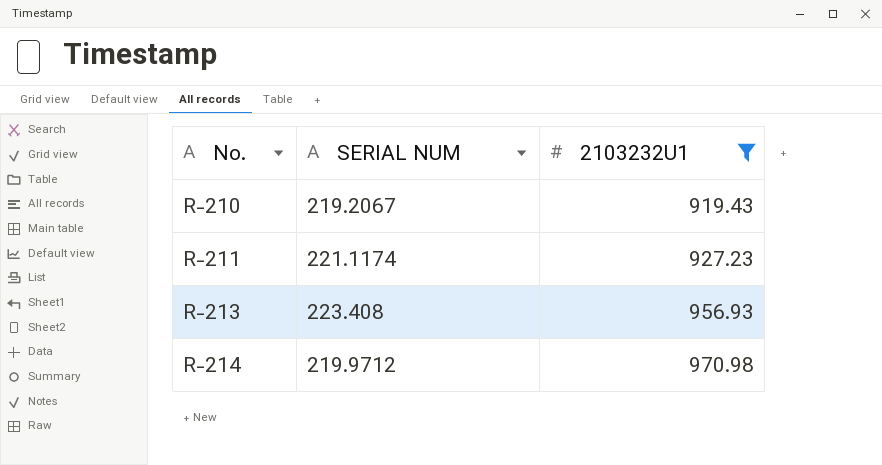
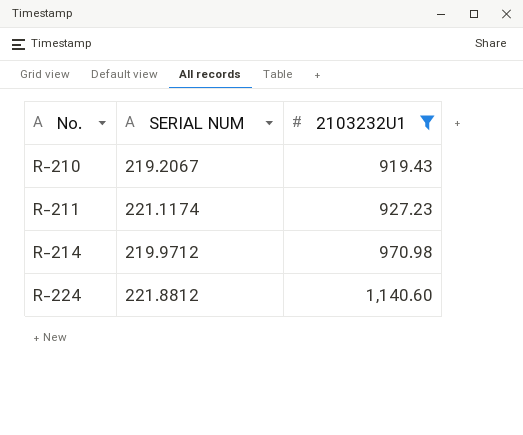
row R-213: 223.408 | 956.93 -> none
row R-224: none -> 221.8812 | 1,140.60

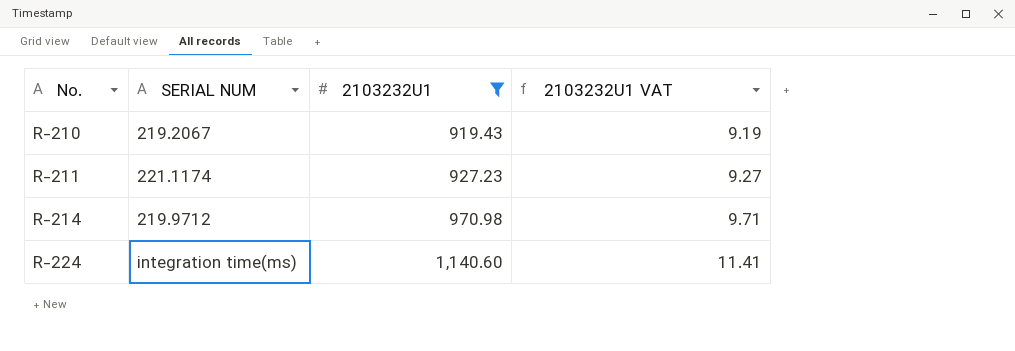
column 2103232U1 VAT | formula: none -> [2103232U1] * 0.01
R-224 | SERIAL NUM: 221.8812 -> integration time(ms)

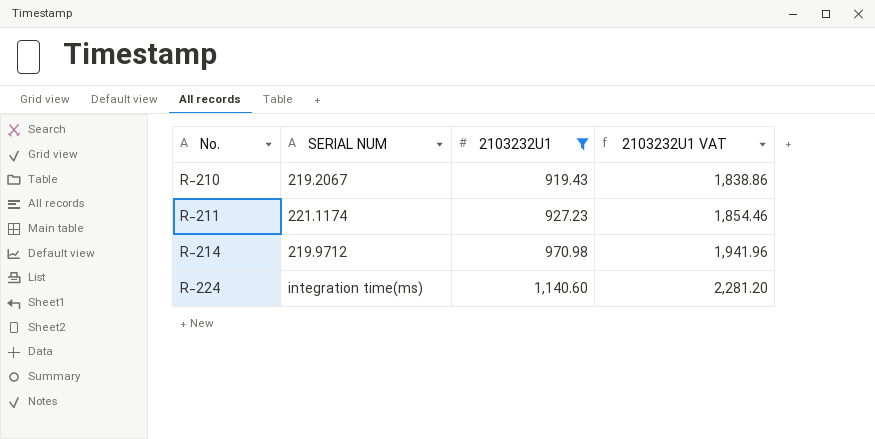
column 2103232U1 VAT | formula: [2103232U1] * 0.01 -> [2103232U1] * 2

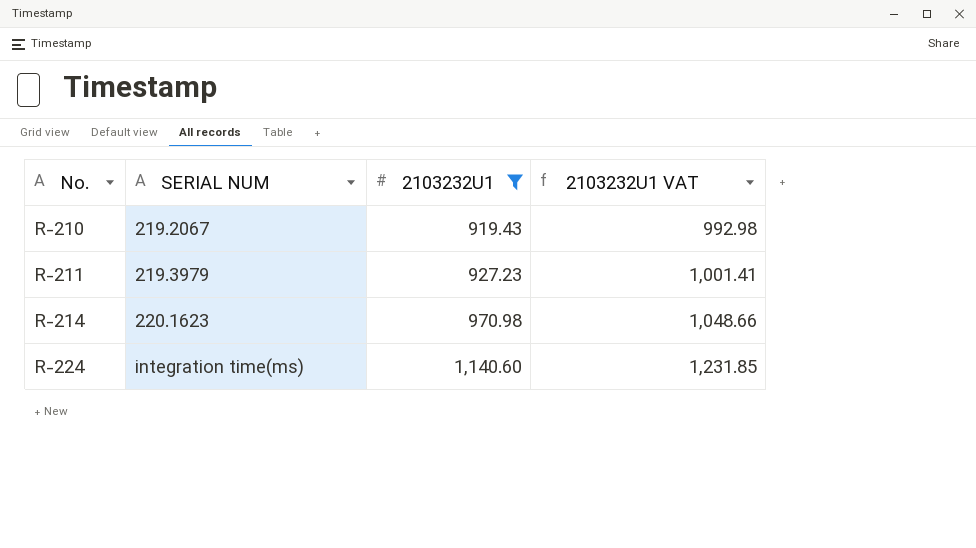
column 2103232U1 VAT | formula: [2103232U1] * 2 -> [2103232U1] * 1.08
R-211 | SERIAL NUM: 221.1174 -> 219.3979
R-214 | SERIAL NUM: 219.9712 -> 220.1623

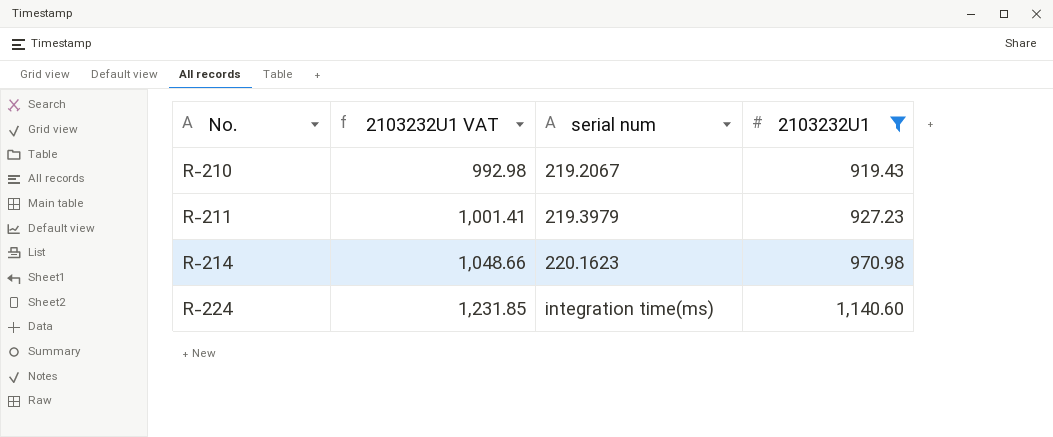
column 2103232U1 VAT | position: 4 -> 2
column name: SERIAL NUM -> serial num

